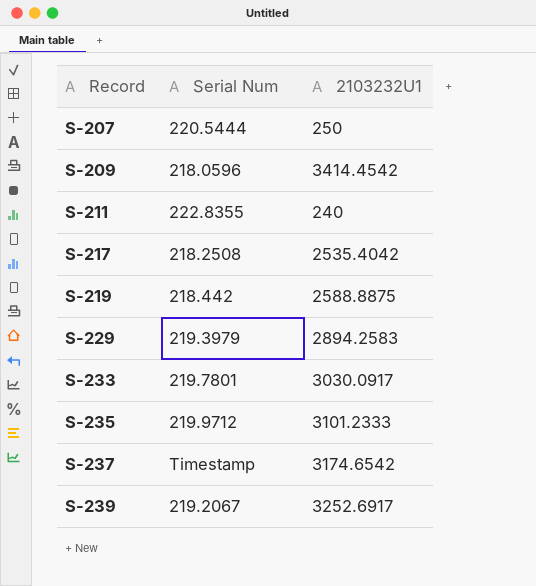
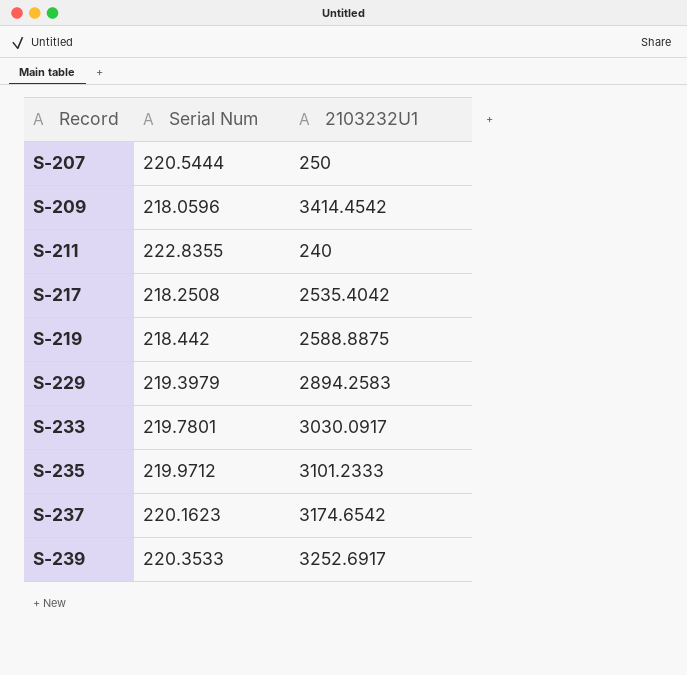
S-237 | Serial Num: Timestamp -> 220.1623
S-239 | Serial Num: 219.2067 -> 220.3533

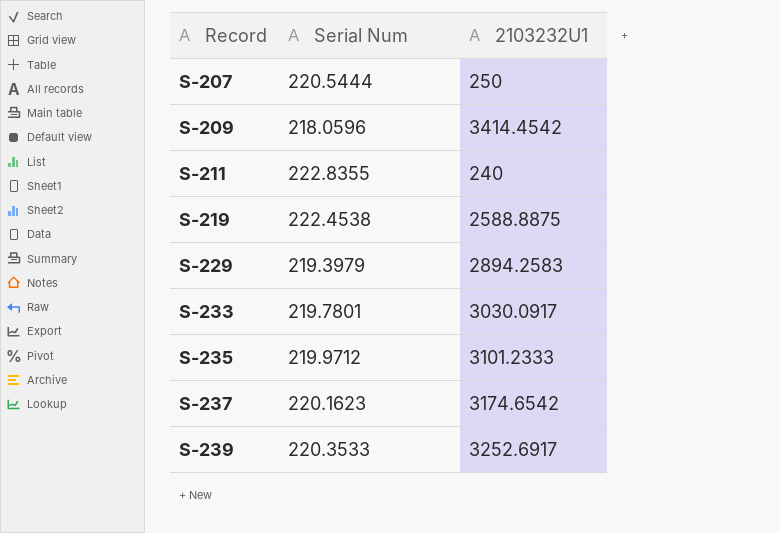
row S-217: 218.2508 | 2535.4042 -> none
S-219 | Serial Num: 218.442 -> 222.4538

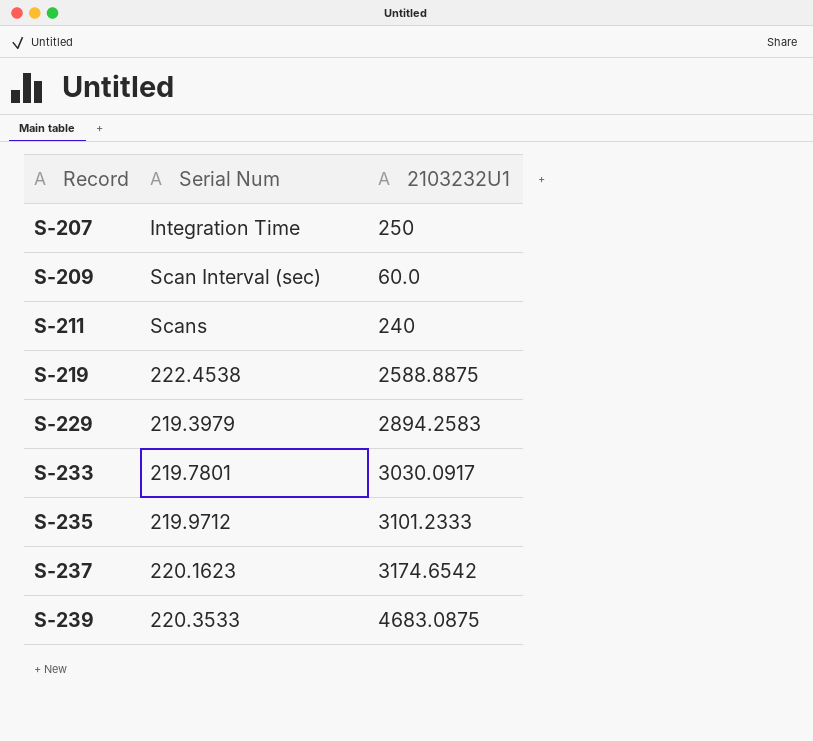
S-207 | Serial Num: 220.5444 -> Integration Time
S-209 | Serial Num: 218.0596 -> Scan Interval (sec)
S-209 | 2103232U1: 3414.4542 -> 60.0
S-211 | Serial Num: 222.8355 -> Scans
S-239 | 2103232U1: 3252.6917 -> 4683.0875

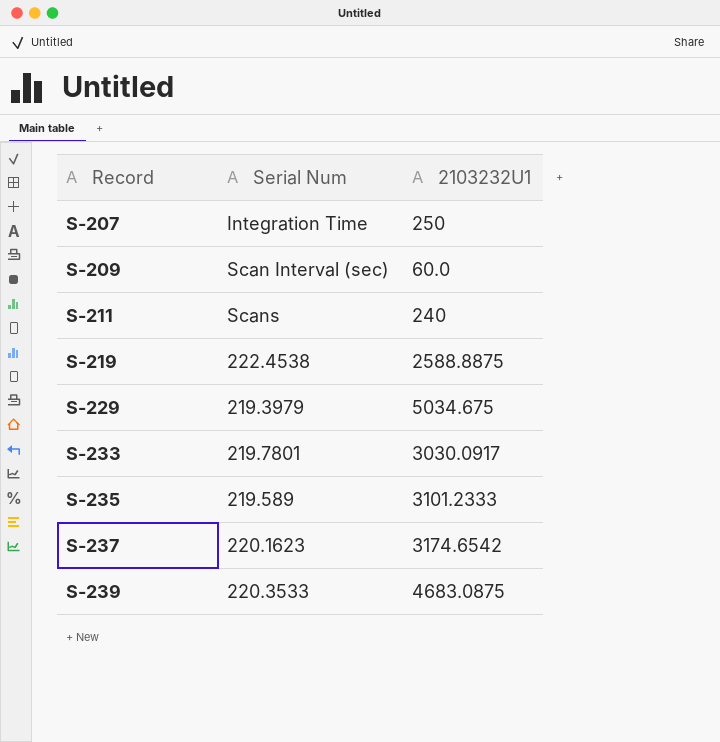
S-229 | 2103232U1: 2894.2583 -> 5034.675
S-235 | Serial Num: 219.9712 -> 219.589

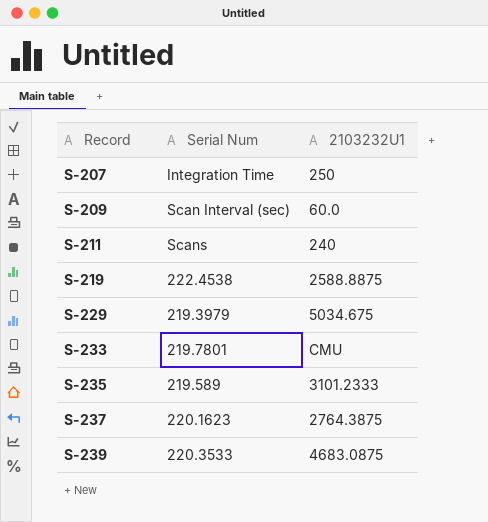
S-233 | 2103232U1: 3030.0917 -> CMU
S-237 | 2103232U1: 3174.6542 -> 2764.3875

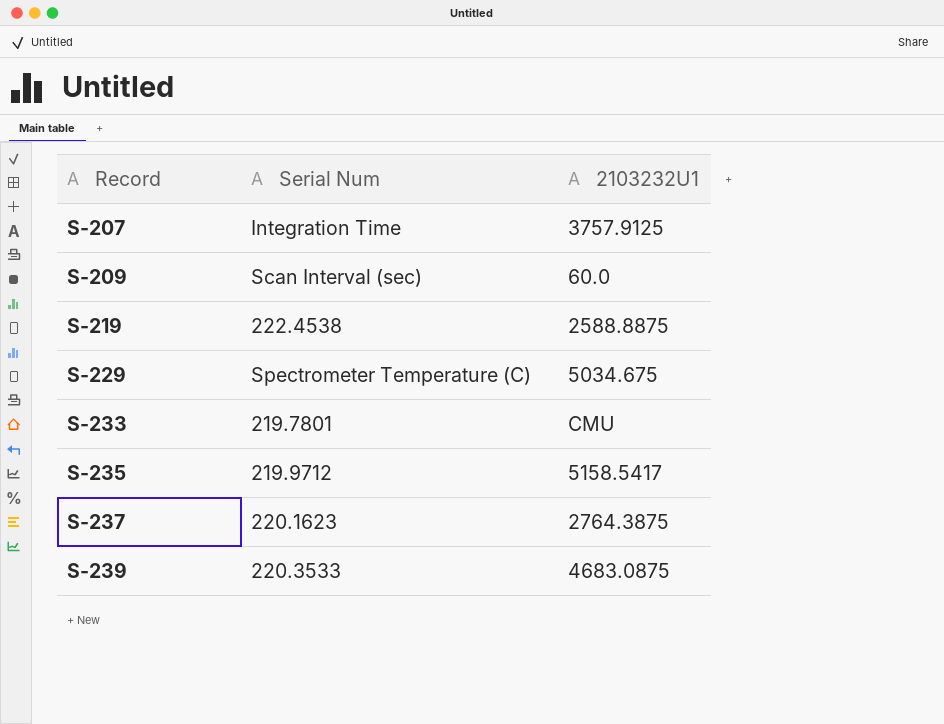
row S-211: Scans | 240 -> none
S-207 | 2103232U1: 250 -> 3757.9125
S-229 | Serial Num: 219.3979 -> Spectrometer Temperature (C)
S-235 | Serial Num: 219.589 -> 219.9712
S-235 | 2103232U1: 3101.2333 -> 5158.5417

